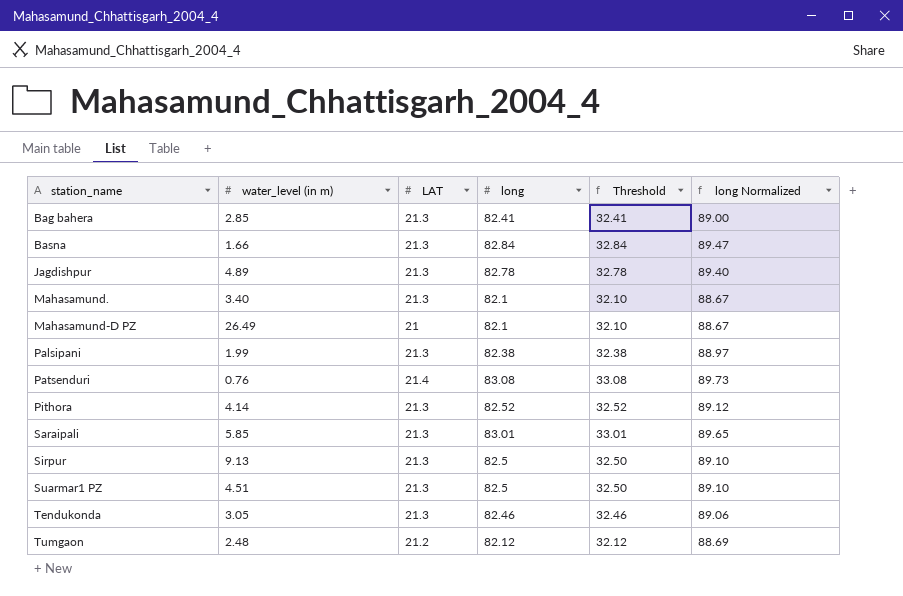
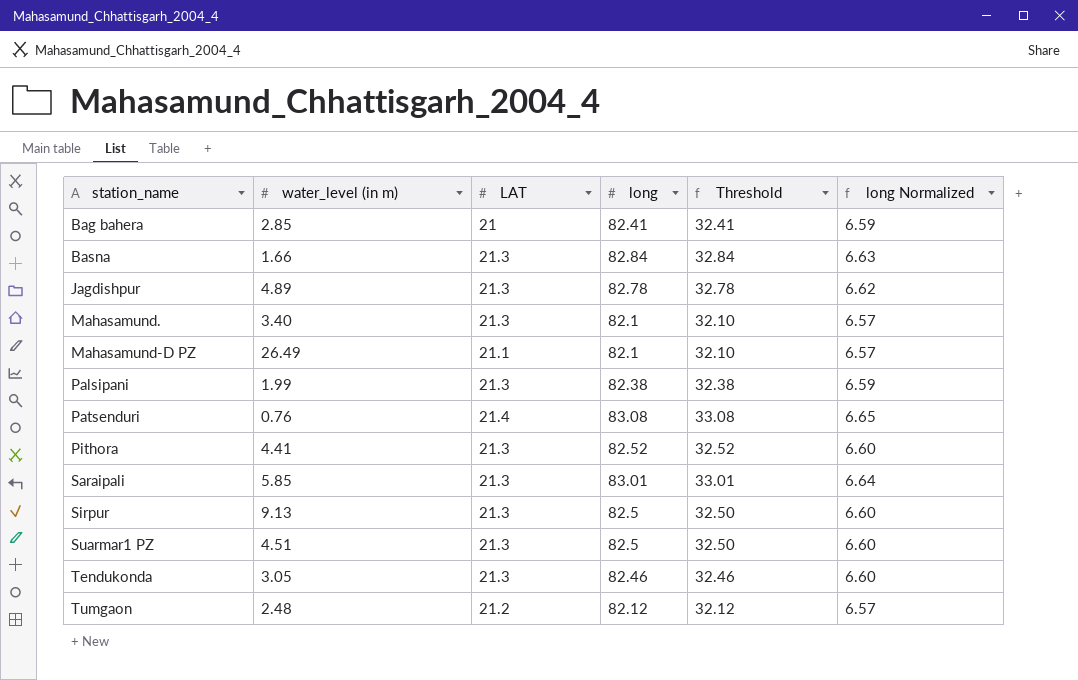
column long Normalized | formula: [long] * 1.08 -> [long] * 0.08
Bag bahera | LAT: 21.3 -> 21
Mahasamund-D PZ | LAT: 21 -> 21.1
Pithora | water_level (in m): 4.14 -> 4.41

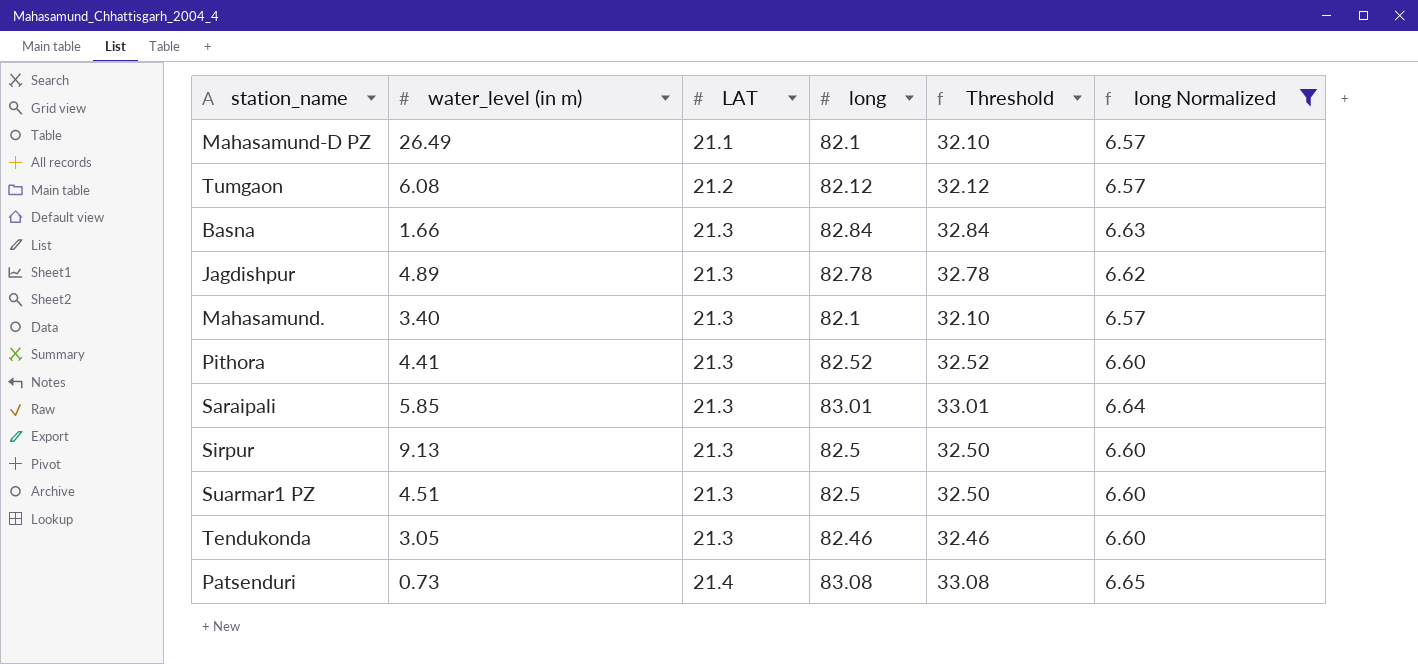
filter: none -> long Normalized != 6.59
row order: none -> LAT ascending
Tumgaon | water_level (in m): 2.48 -> 6.08
Patsenduri | water_level (in m): 0.76 -> 0.73

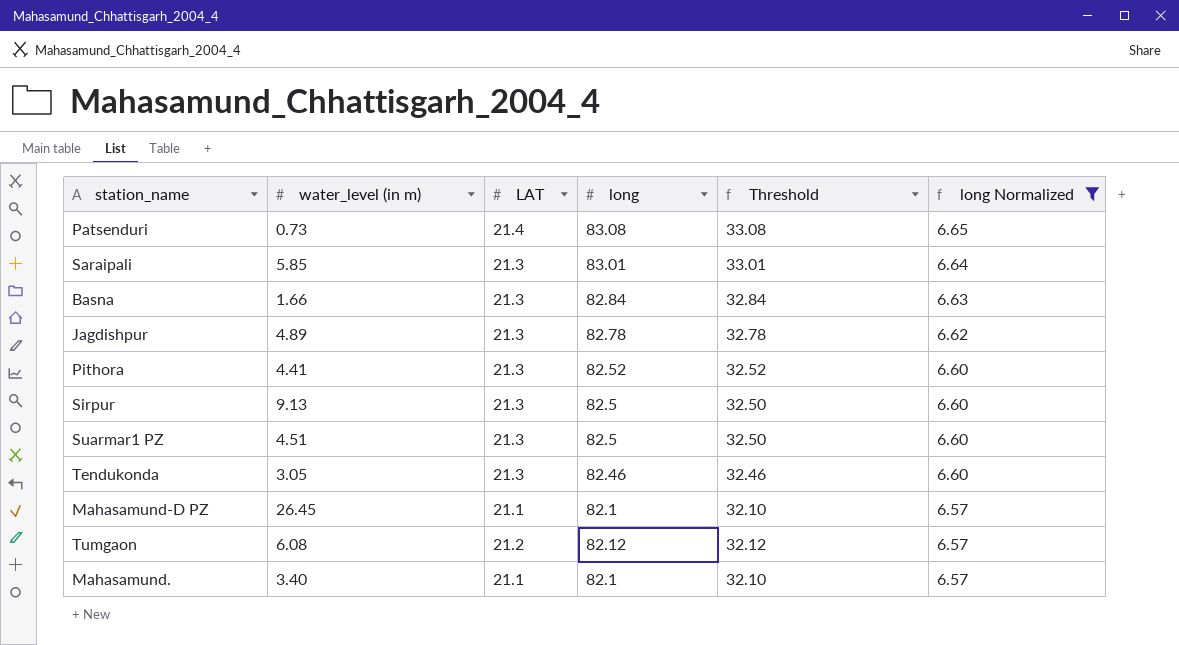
row order: LAT ascending -> long Normalized descending
Mahasamund-D PZ | water_level (in m): 26.49 -> 26.45
Mahasamund. | LAT: 21.3 -> 21.1

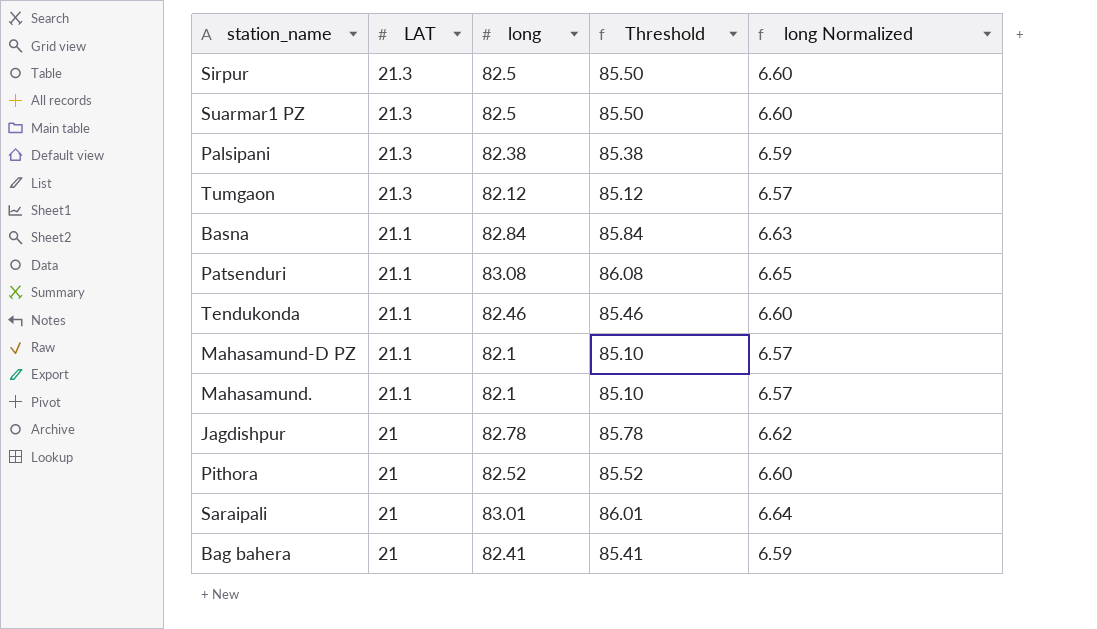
filter: long Normalized != 6.59 -> none
row order: long Normalized descending -> LAT descending
column water_level (in m) | position: 2 -> none
column Threshold | formula: [long] - 50 -> [long] + 3
Tumgaon | LAT: 21.2 -> 21.3
Basna | LAT: 21.3 -> 21.1
Patsenduri | LAT: 21.4 -> 21.1
Tendukonda | LAT: 21.3 -> 21.1
Jagdishpur | LAT: 21.3 -> 21
Pithora | LAT: 21.3 -> 21
Saraipali | LAT: 21.3 -> 21

